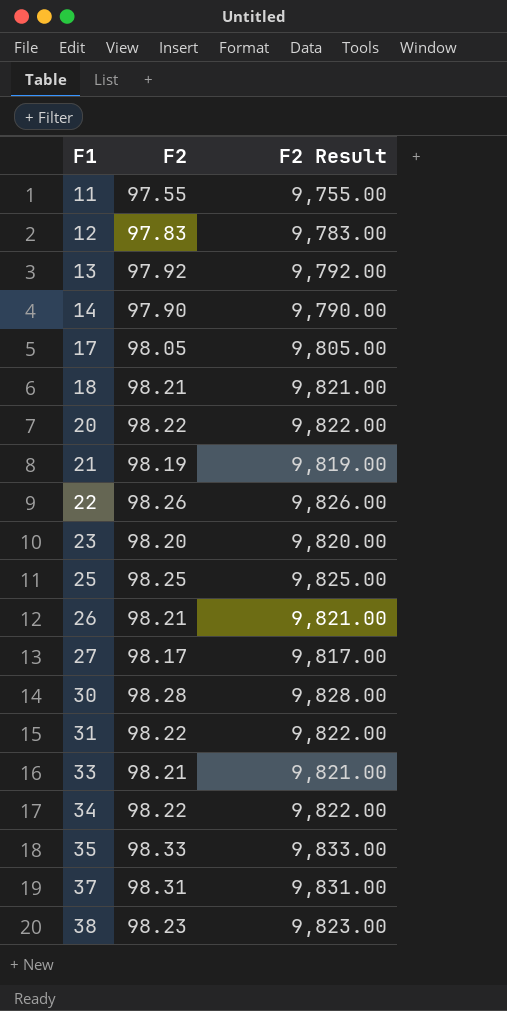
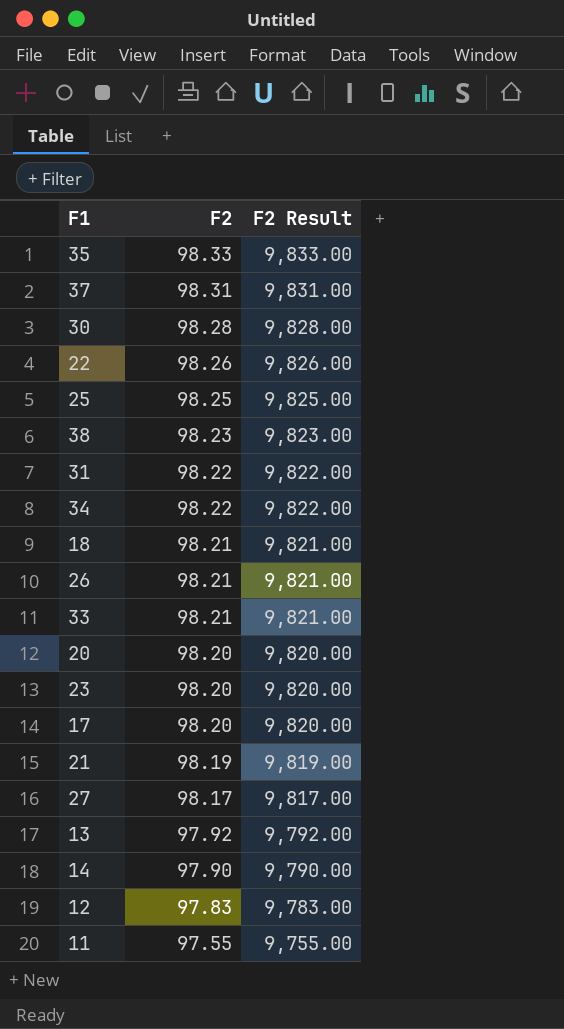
row order: F1 ascending -> F2 descending
20 | F2: 98.22 -> 98.20
20 | F2 Result: 9,822.00 -> 9,820.00
17 | F2: 98.05 -> 98.20
17 | F2 Result: 9,805.00 -> 9,820.00

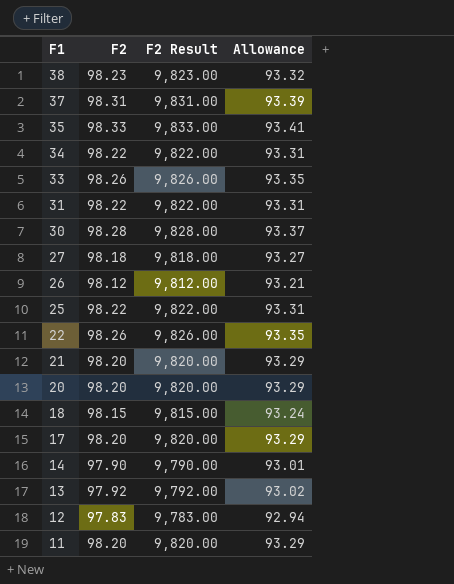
row order: F2 descending -> F1 descending
column Allowance | formula: none -> [F2] * 0.95
row 23: 98.20 | 9,820.00 -> none
33 | F2: 98.21 -> 98.26
33 | F2 Result: 9,821.00 -> 9,826.00
27 | F2: 98.17 -> 98.18
27 | F2 Result: 9,817.00 -> 9,818.00
26 | F2: 98.21 -> 98.12
26 | F2 Result: 9,821.00 -> 9,812.00
25 | F2: 98.25 -> 98.22
25 | F2 Result: 9,825.00 -> 9,822.00
21 | F2: 98.19 -> 98.20
21 | F2 Result: 9,819.00 -> 9,820.00
18 | F2: 98.21 -> 98.15
18 | F2 Result: 9,821.00 -> 9,815.00
11 | F2: 97.55 -> 98.20
11 | F2 Result: 9,755.00 -> 9,820.00

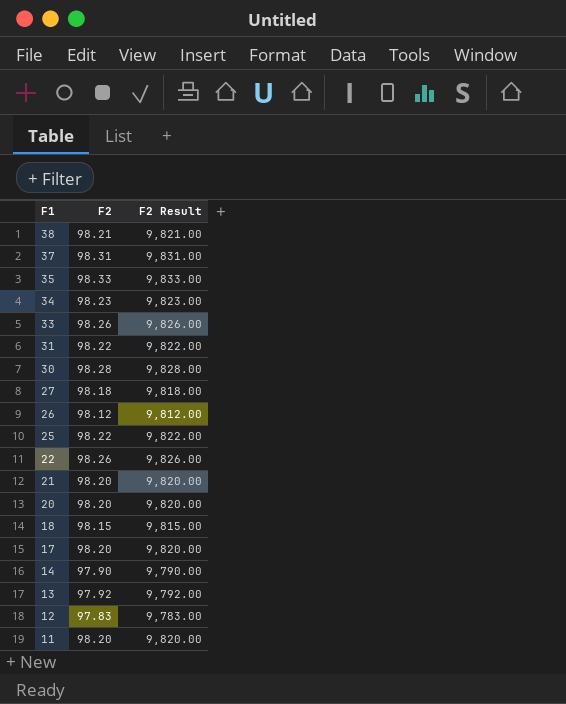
column Allowance | formula: [F2] * 0.95 -> none
38 | F2: 98.23 -> 98.21
38 | F2 Result: 9,823.00 -> 9,821.00
34 | F2: 98.22 -> 98.23
34 | F2 Result: 9,822.00 -> 9,823.00

